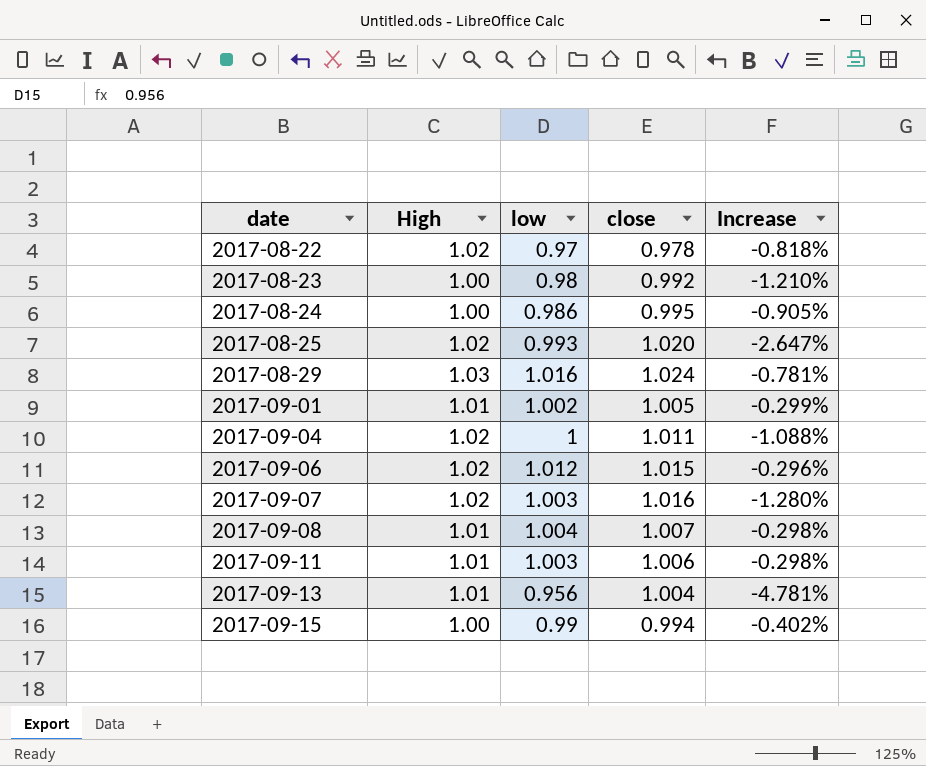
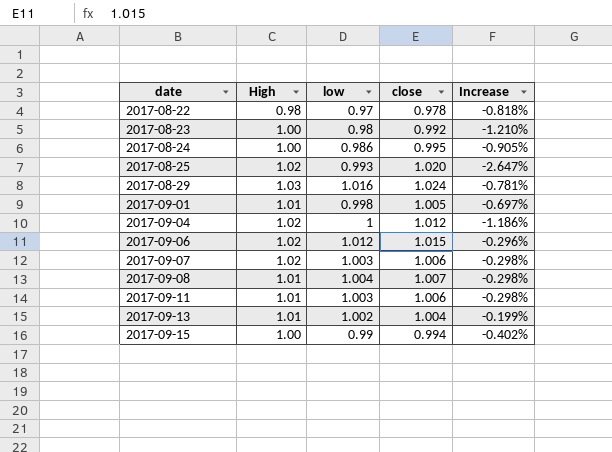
2017-08-22 | High: 1.02 -> 0.98
2017-09-01 | low: 1.002 -> 0.998
2017-09-01 | Increase: -0.299% -> -0.697%
2017-09-04 | close: 1.011 -> 1.012
2017-09-04 | Increase: -1.088% -> -1.186%
2017-09-07 | close: 1.016 -> 1.006
2017-09-07 | Increase: -1.280% -> -0.298%
2017-09-13 | low: 0.956 -> 1.002
2017-09-13 | Increase: -4.781% -> -0.199%

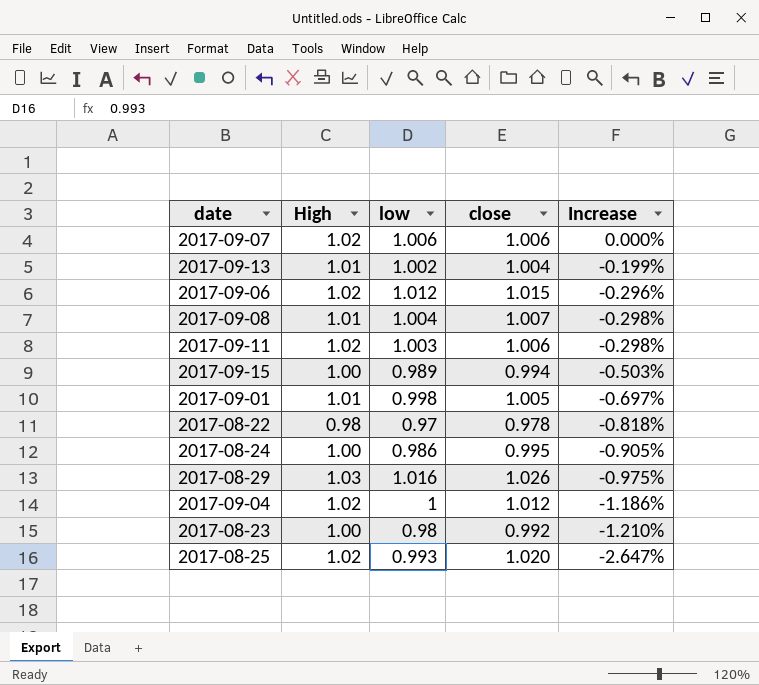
row order: date ascending -> Increase descending
2017-09-07 | low: 1.003 -> 1.006
2017-09-07 | Increase: -0.298% -> 0.000%
2017-09-11 | High: 1.01 -> 1.02
2017-09-15 | low: 0.99 -> 0.989
2017-09-15 | Increase: -0.402% -> -0.503%
2017-08-29 | close: 1.024 -> 1.026
2017-08-29 | Increase: -0.781% -> -0.975%

